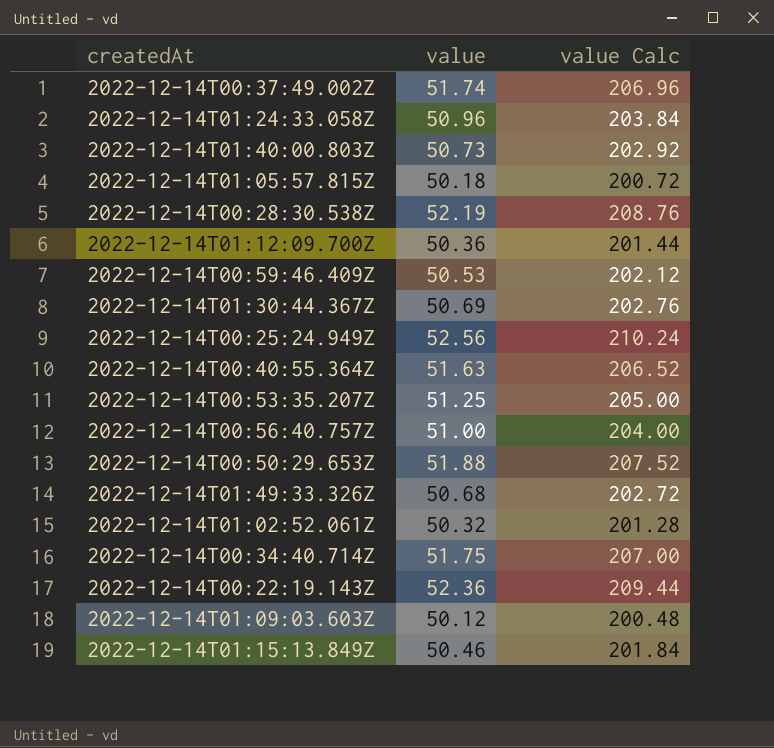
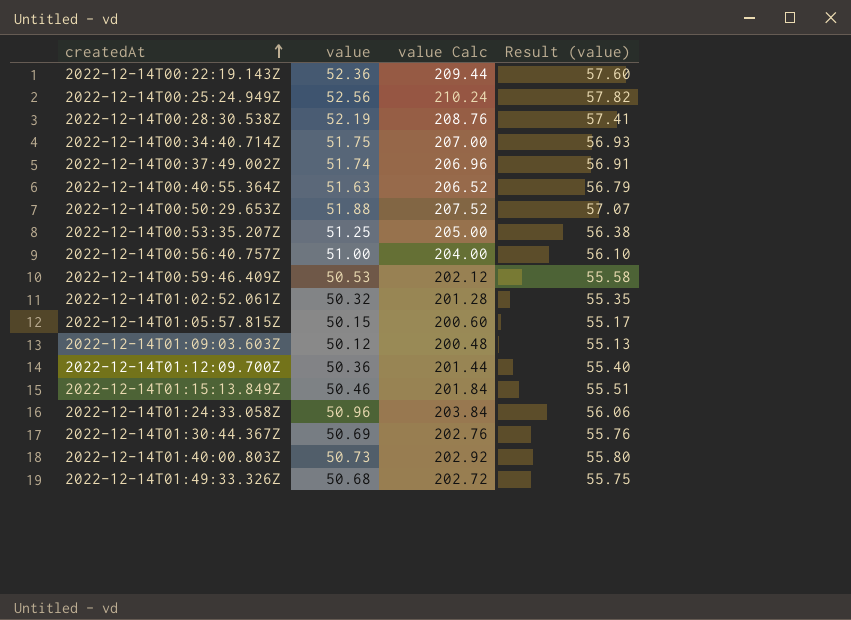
row order: none -> createdAt ascending
column Result (value) | formula: none -> [value] * 1.1
2022-12-14T01:05:57.815Z | value: 50.18 -> 50.15
2022-12-14T01:05:57.815Z | value Calc: 200.72 -> 200.60

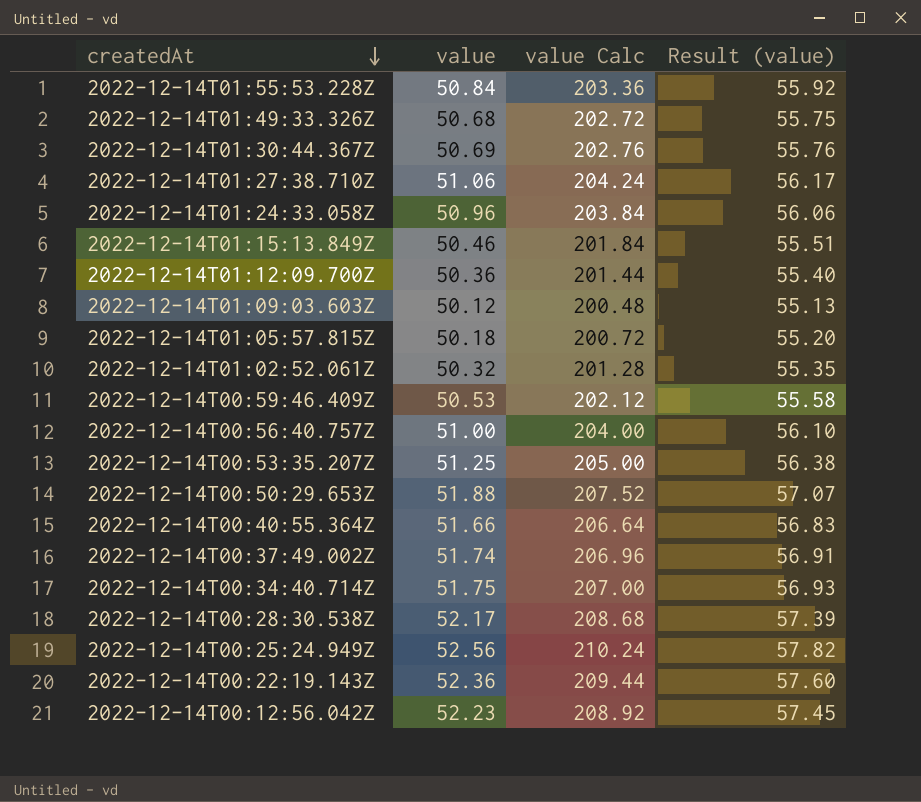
row order: createdAt ascending -> createdAt descending
row 2022-12-14T01:40:00.803Z: 50.73 | 202.92 | 55.80 -> none
row 2022-12-14T01:55:53.228Z: none -> 50.84 | 203.36 | 55.92
row 2022-12-14T01:27:38.710Z: none -> 51.06 | 204.24 | 56.17
2022-12-14T01:05:57.815Z | value: 50.15 -> 50.18
2022-12-14T01:05:57.815Z | value Calc: 200.60 -> 200.72
2022-12-14T01:05:57.815Z | Result (value): 55.17 -> 55.20
2022-12-14T00:40:55.364Z | value: 51.63 -> 51.66
2022-12-14T00:40:55.364Z | value Calc: 206.52 -> 206.64
2022-12-14T00:40:55.364Z | Result (value): 56.79 -> 56.83
2022-12-14T00:28:30.538Z | value: 52.19 -> 52.17
2022-12-14T00:28:30.538Z | value Calc: 208.76 -> 208.68
2022-12-14T00:28:30.538Z | Result (value): 57.41 -> 57.39
row 2022-12-14T00:12:56.042Z: none -> 52.23 | 208.92 | 57.45

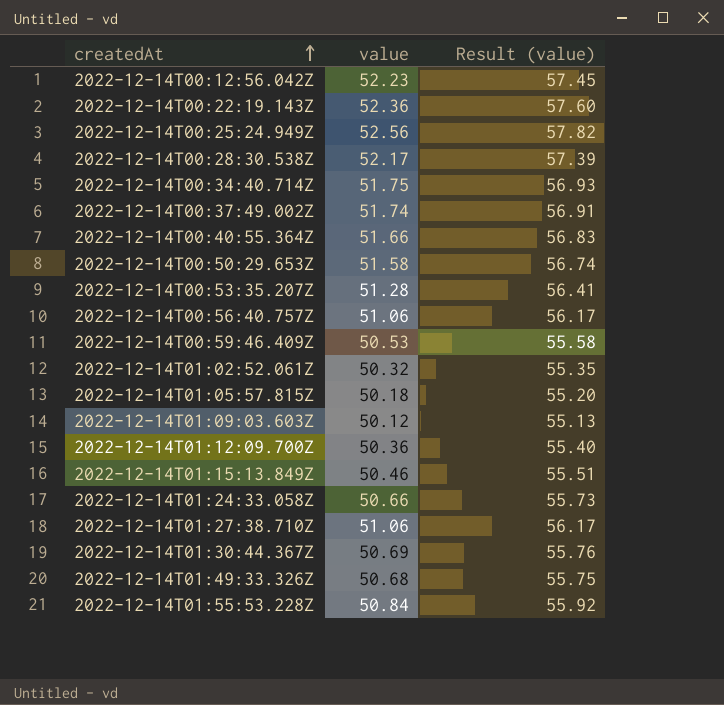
row order: createdAt descending -> createdAt ascending
column value Calc | formula: [value] * 4 -> none
2022-12-14T00:50:29.653Z | value: 51.88 -> 51.58
2022-12-14T00:50:29.653Z | Result (value): 57.07 -> 56.74
2022-12-14T00:53:35.207Z | value: 51.25 -> 51.28
2022-12-14T00:53:35.207Z | Result (value): 56.38 -> 56.41
2022-12-14T00:56:40.757Z | value: 51.00 -> 51.06
2022-12-14T00:56:40.757Z | Result (value): 56.10 -> 56.17
2022-12-14T01:24:33.058Z | value: 50.96 -> 50.66
2022-12-14T01:24:33.058Z | Result (value): 56.06 -> 55.73

